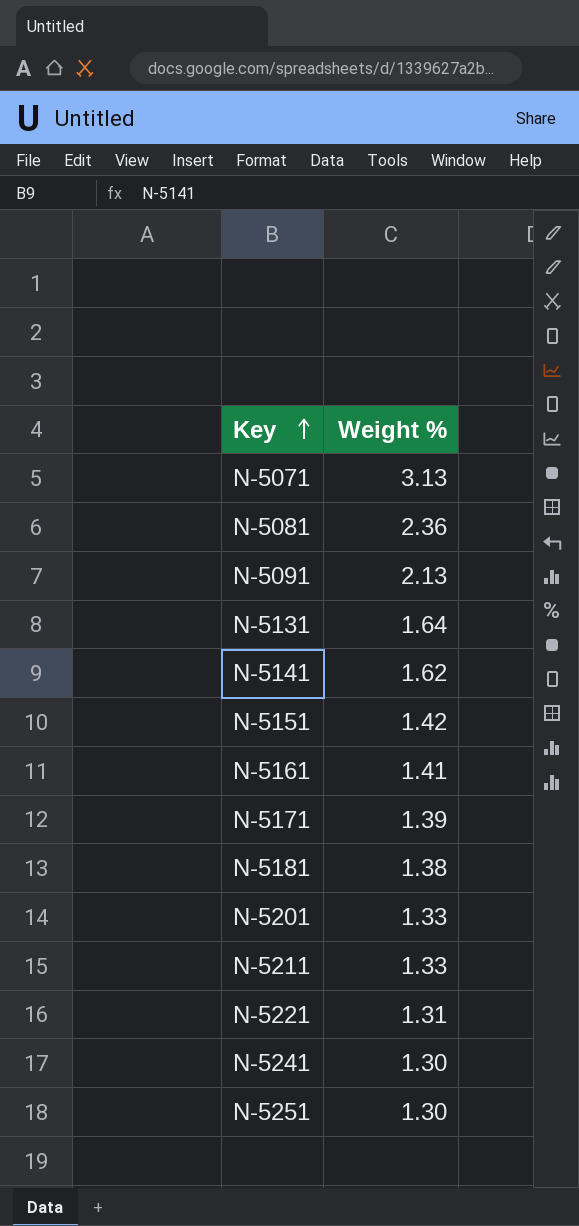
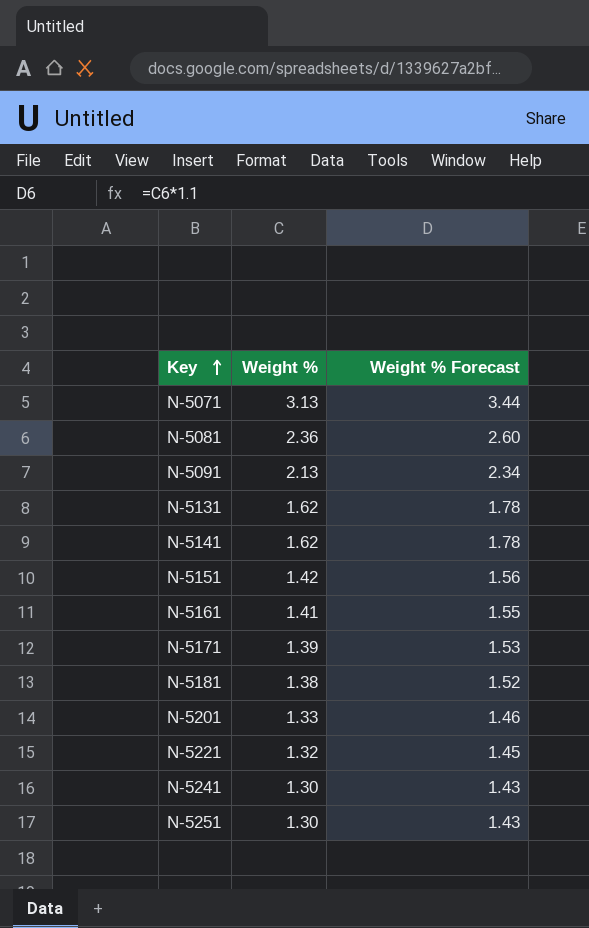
column Weight % Forecast | formula: none -> [Weight %] * 1.1
row N-5211: 1.33 -> none
N-5131 | Weight %: 1.64 -> 1.62
N-5221 | Weight %: 1.31 -> 1.32

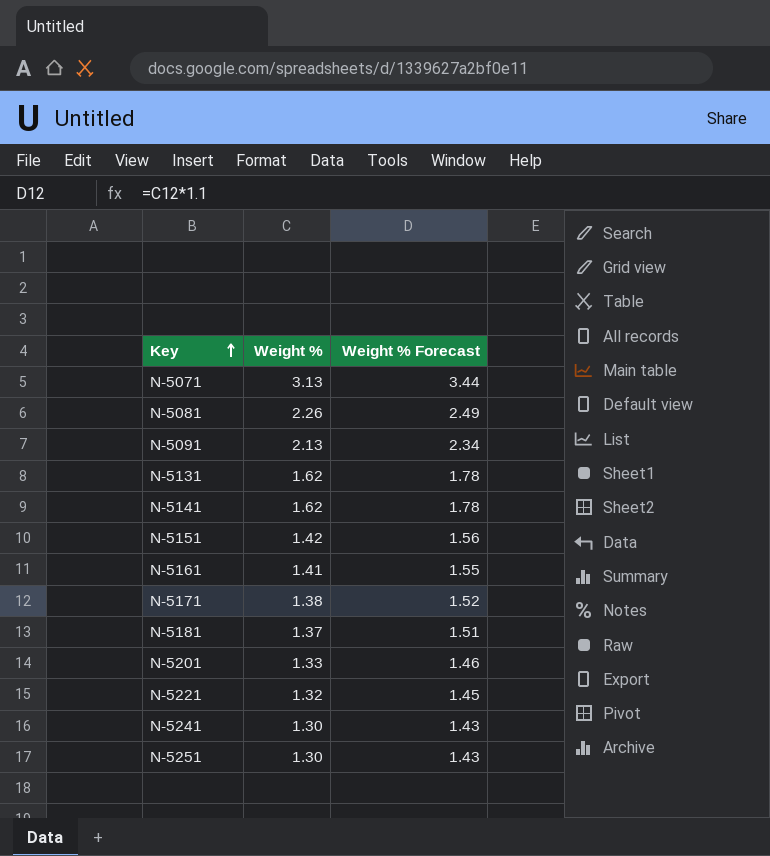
N-5081 | Weight %: 2.36 -> 2.26
N-5081 | Weight % Forecast: 2.60 -> 2.49
N-5171 | Weight %: 1.39 -> 1.38
N-5171 | Weight % Forecast: 1.53 -> 1.52
N-5181 | Weight %: 1.38 -> 1.37
N-5181 | Weight % Forecast: 1.52 -> 1.51

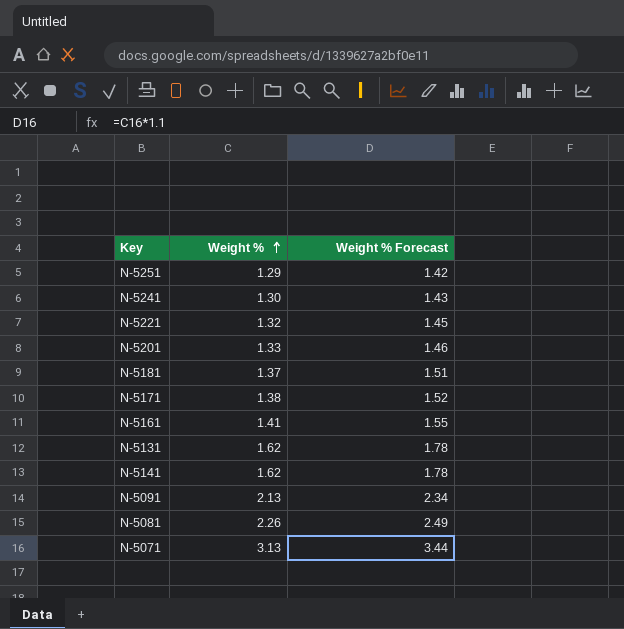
row order: Key ascending -> Weight % ascending
row N-5151: 1.42 | 1.56 -> none
N-5251 | Weight %: 1.30 -> 1.29
N-5251 | Weight % Forecast: 1.43 -> 1.42

